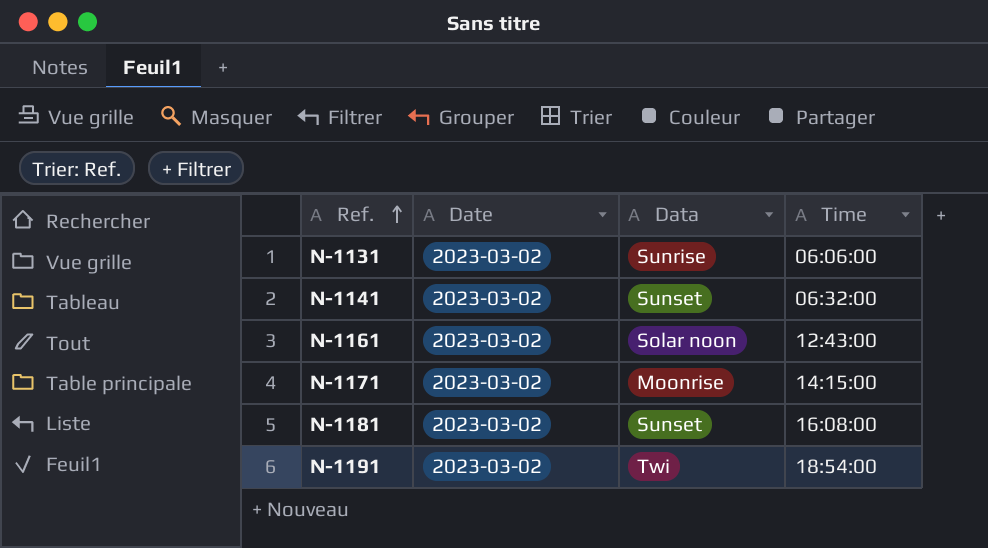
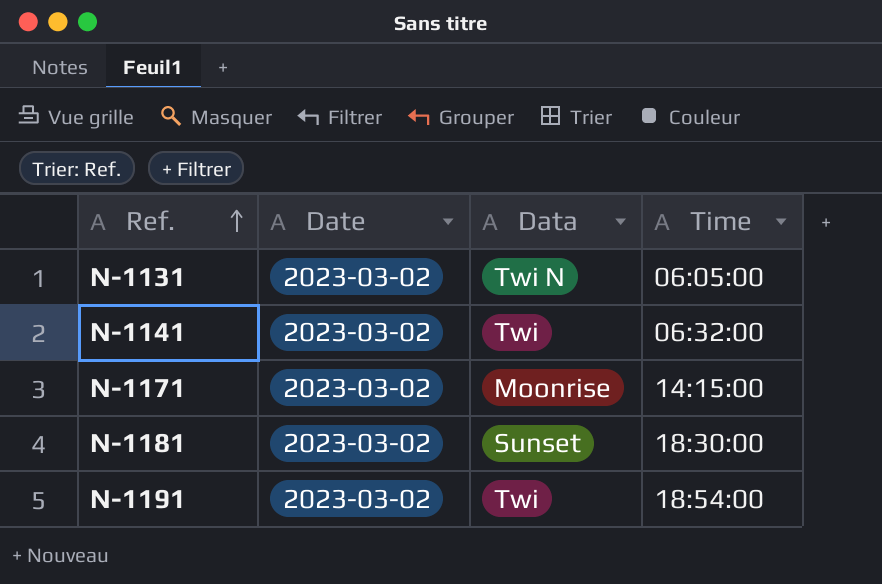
row N-1161: 2023-03-02 | Solar noon | 12:43:00 -> none
N-1131 | Data: Sunrise -> Twi N
N-1131 | Time: 06:06:00 -> 06:05:00
N-1141 | Data: Sunset -> Twi
N-1181 | Time: 16:08:00 -> 18:30:00

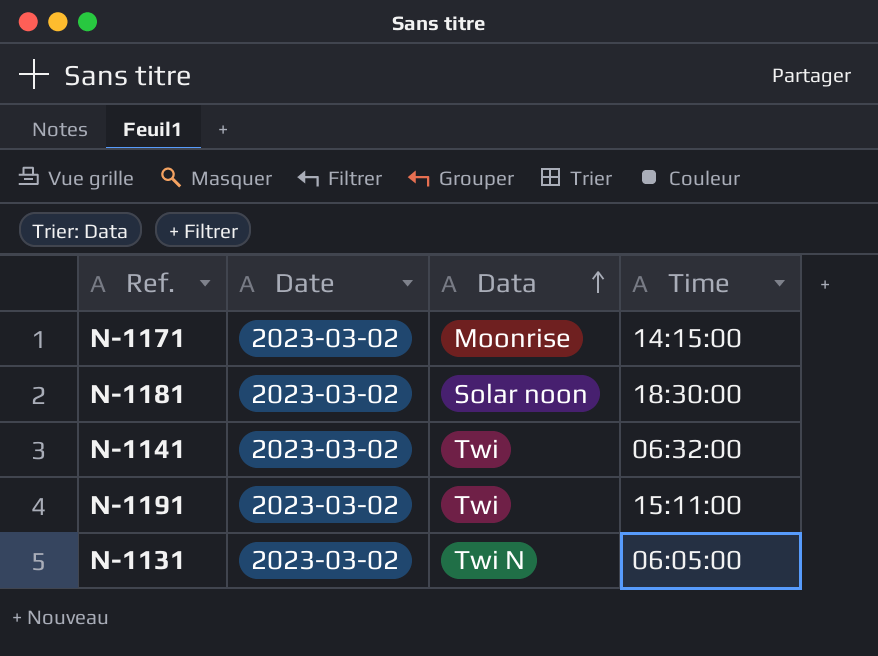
row order: Ref. ascending -> Data ascending
N-1181 | Data: Sunset -> Solar noon
N-1191 | Time: 18:54:00 -> 15:11:00

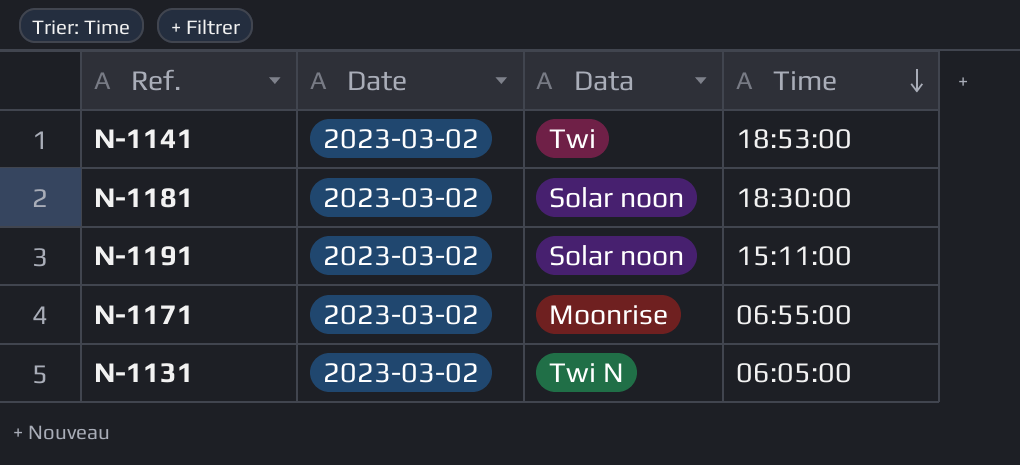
row order: Data ascending -> Time descending
N-1141 | Time: 06:32:00 -> 18:53:00
N-1191 | Data: Twi -> Solar noon
N-1171 | Time: 14:15:00 -> 06:55:00

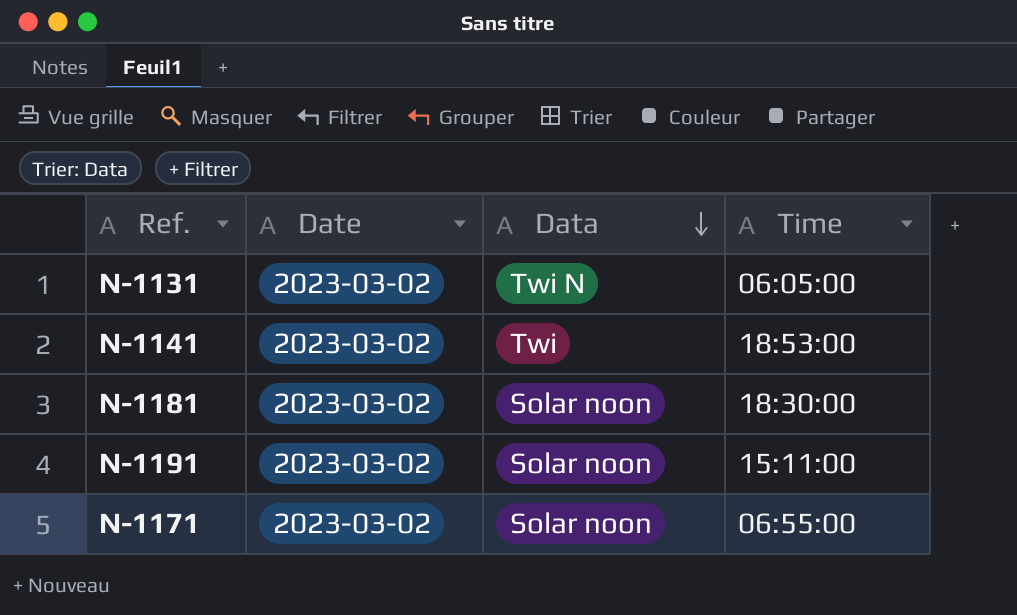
row order: Time descending -> Data descending
N-1171 | Data: Moonrise -> Solar noon

